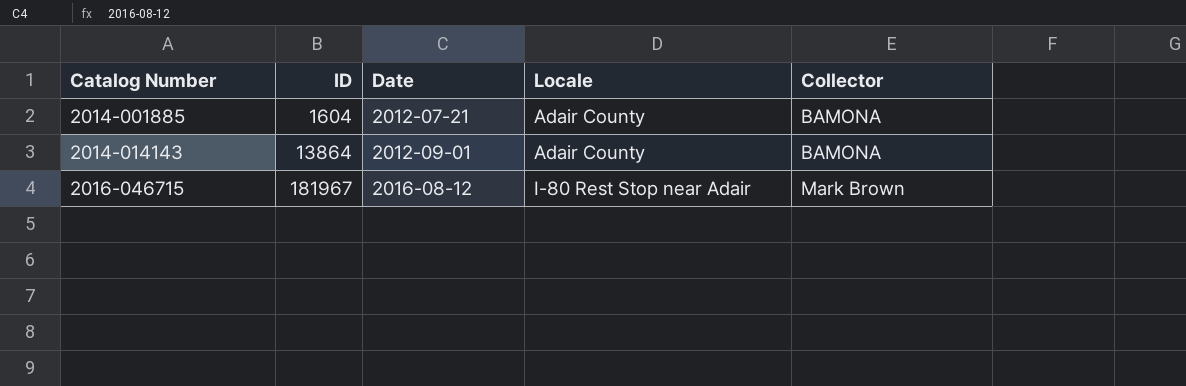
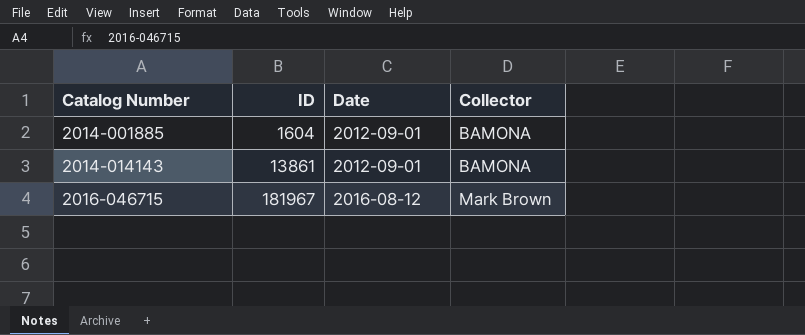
column Locale | position: 4 -> none
2014-001885 | Date: 2012-07-21 -> 2012-09-01
2014-014143 | ID: 13864 -> 13861

